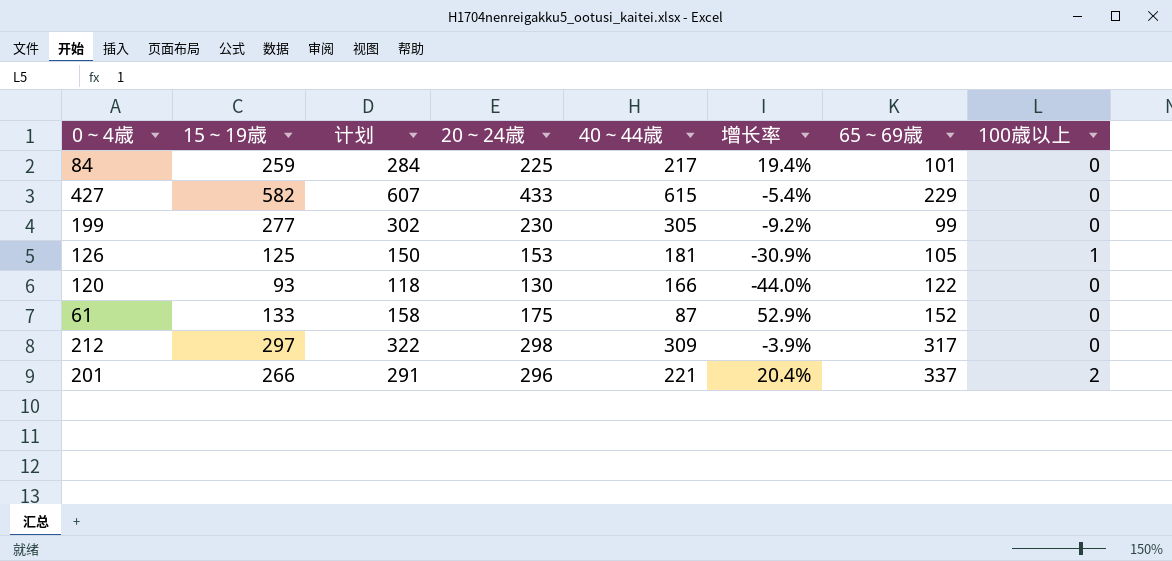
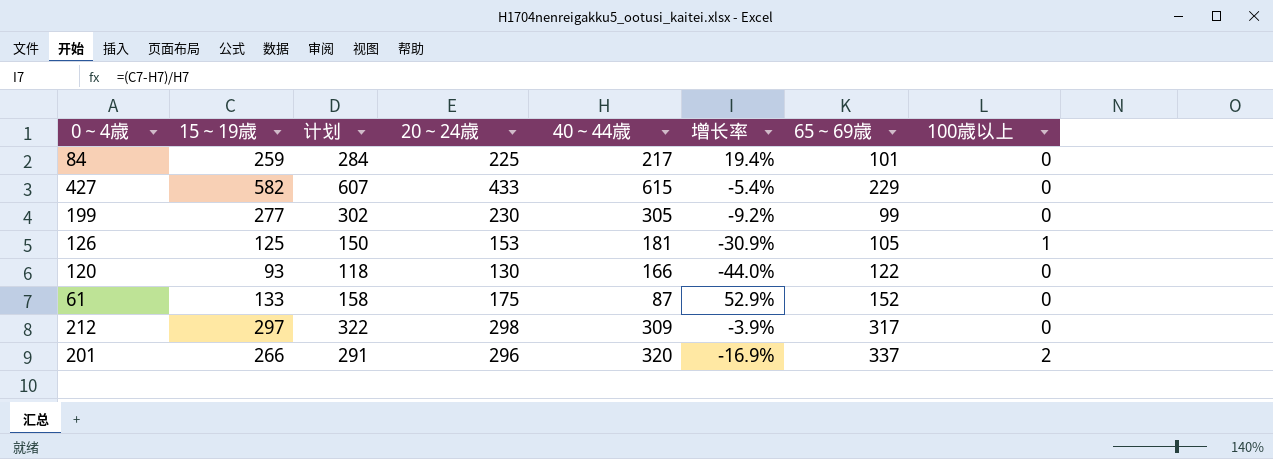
201 | 40～44歳: 221 -> 320
201 | 增长率: 20.4% -> -16.9%

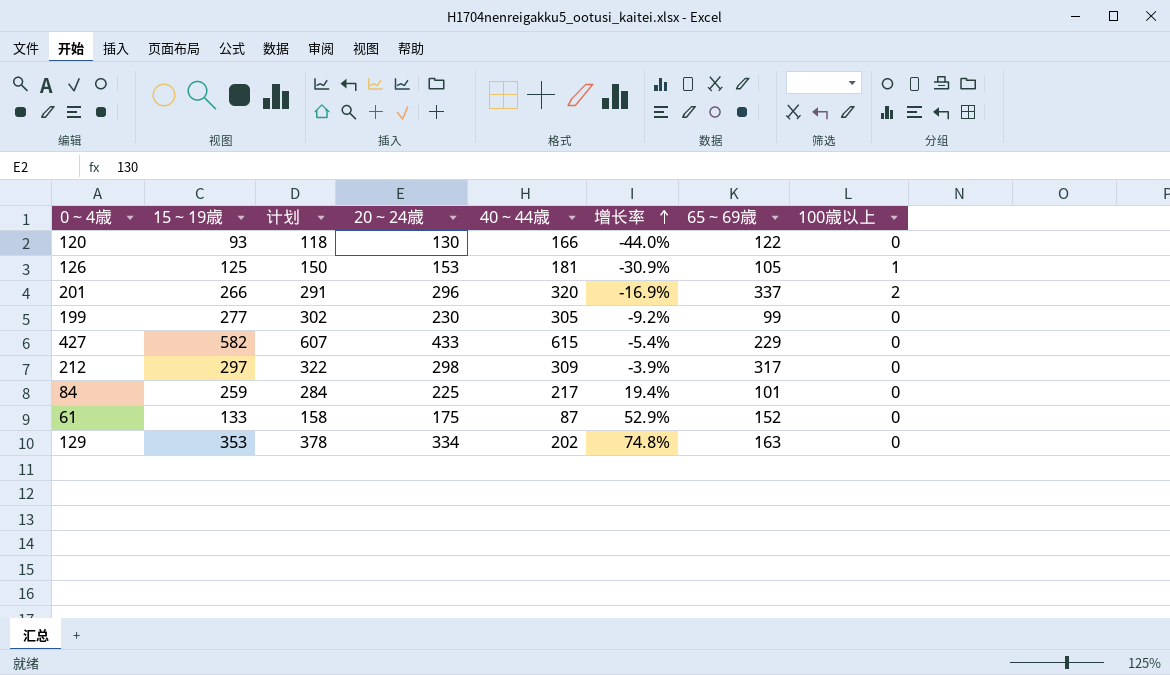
row order: none -> 增长率 ascending
row 129: none -> 353 | 378 | 334 | 202 | 74.8% | 163 | 0

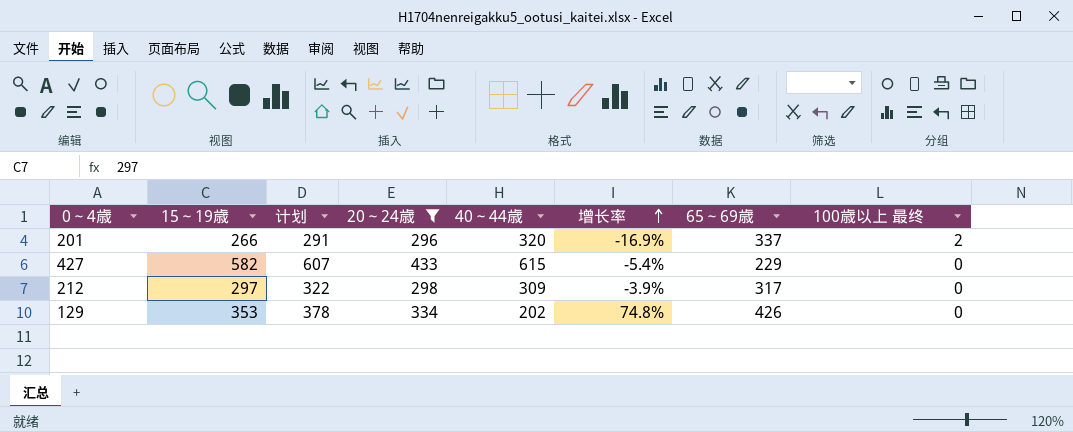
filter: none -> 20～24歳 >= 296
column name: 100歳以上 -> 100歳以上 最终
129 | 65～69歳: 163 -> 426

